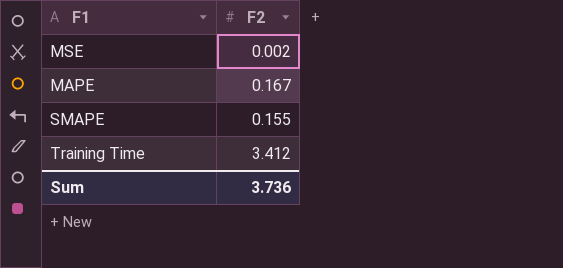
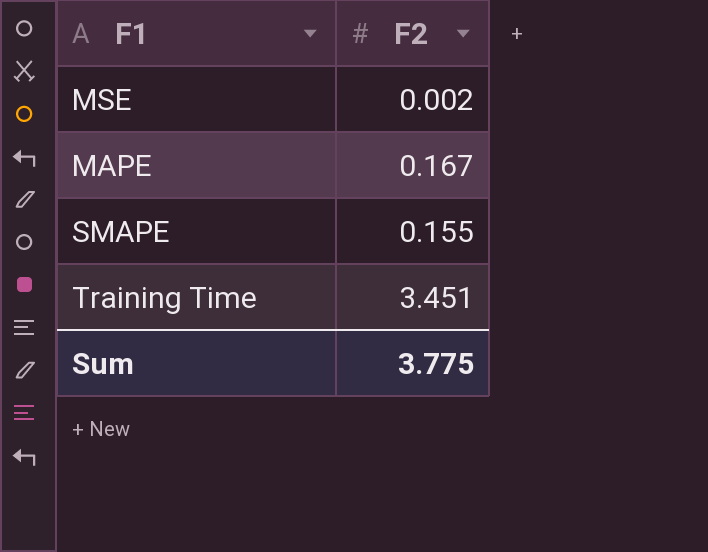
Training Time | F2: 3.412 -> 3.451
Sum | F2: 3.736 -> 3.775

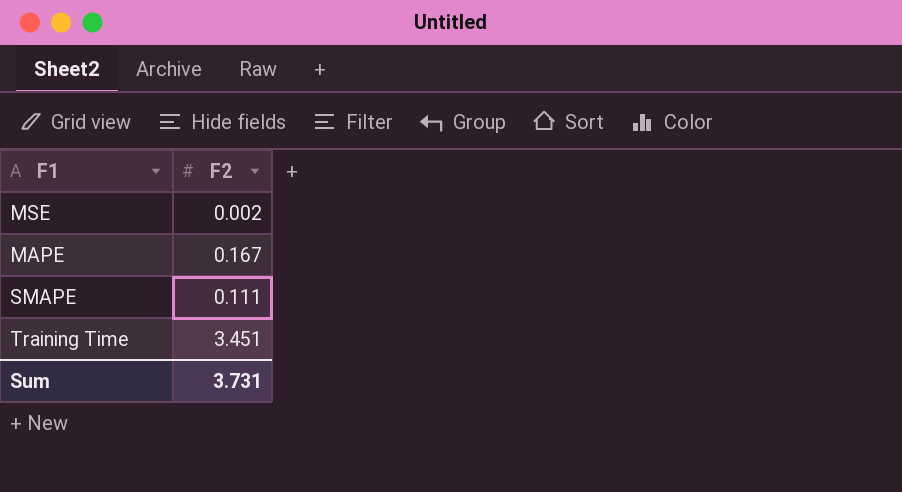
SMAPE | F2: 0.155 -> 0.111
Sum | F2: 3.775 -> 3.731

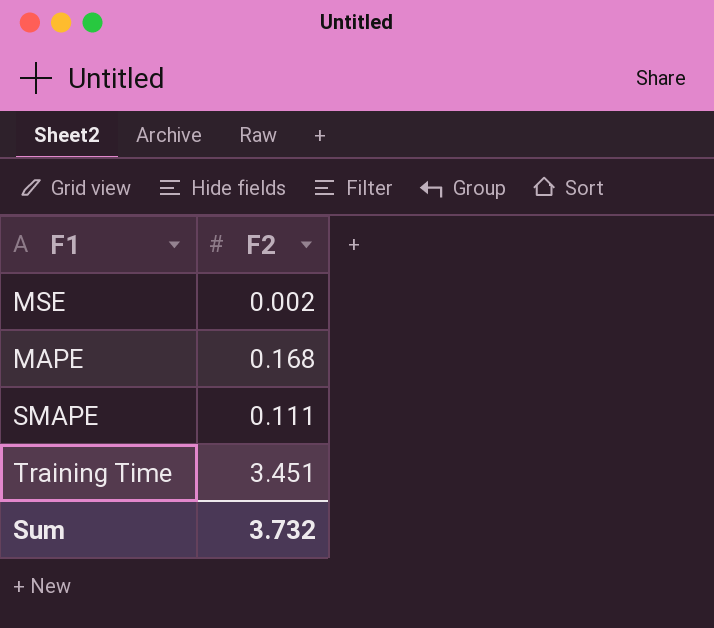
MAPE | F2: 0.167 -> 0.168
Sum | F2: 3.731 -> 3.732

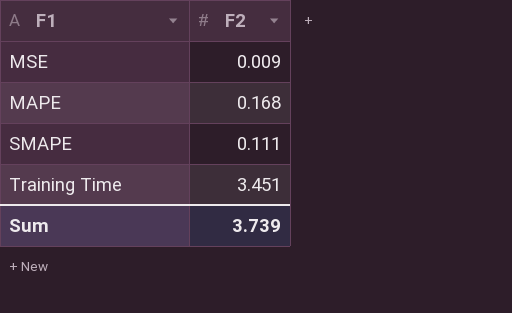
MSE | F2: 0.002 -> 0.009
Sum | F2: 3.732 -> 3.739

